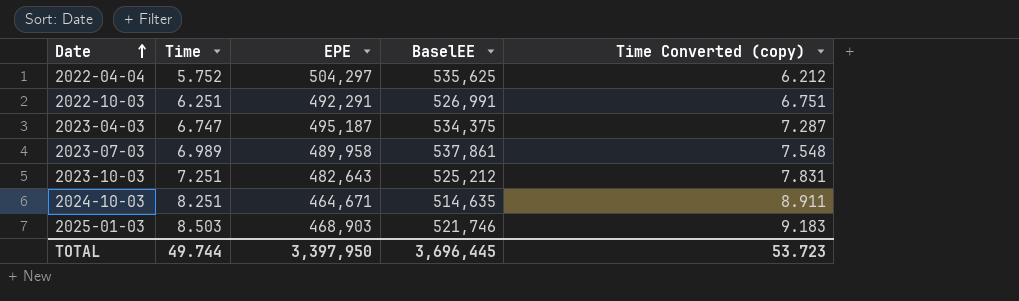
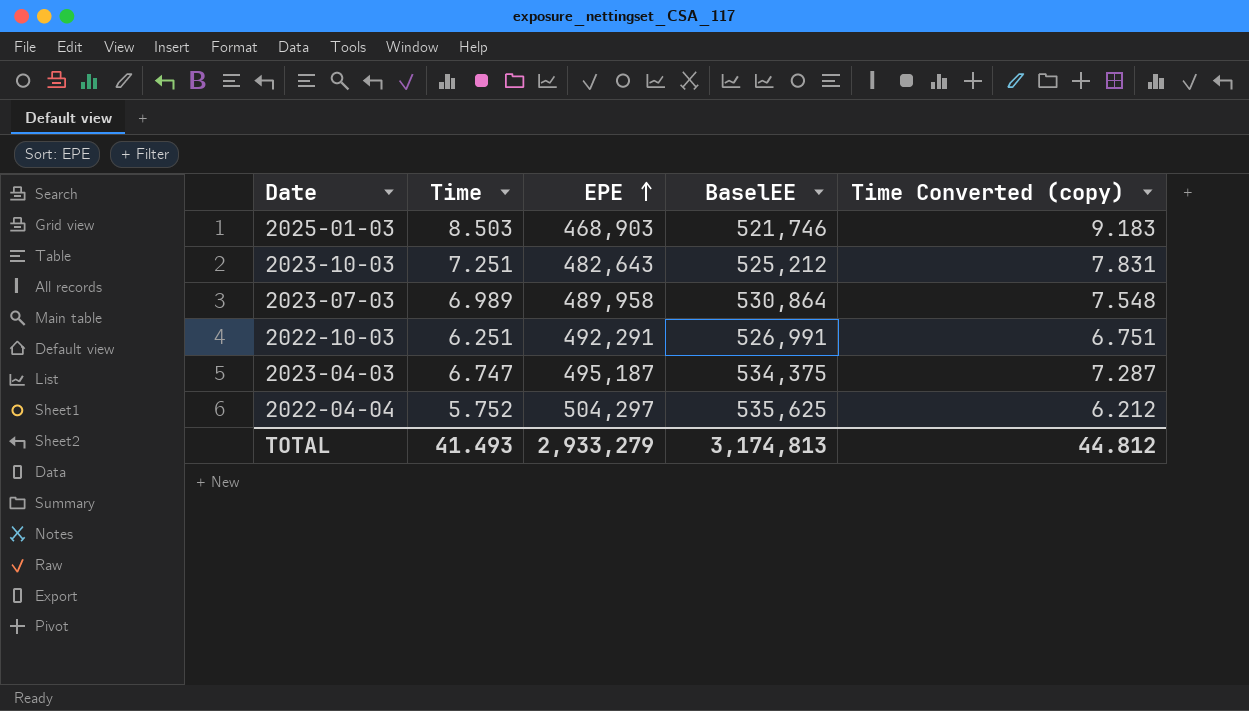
row order: Date ascending -> EPE ascending
row 2024-10-03: 8.251 | 464,671 | 514,635 | 8.911 -> none
2023-07-03 | BaselEE: 537,861 -> 530,864
TOTAL | Time: 49.744 -> 41.493
TOTAL | EPE: 3,397,950 -> 2,933,279
TOTAL | BaselEE: 3,696,445 -> 3,174,813
TOTAL | Time Converted (copy): 53.723 -> 44.812

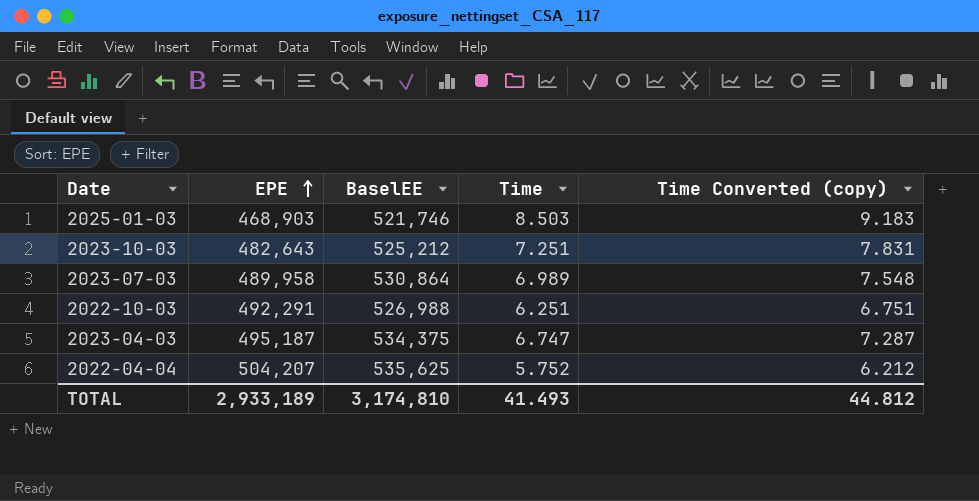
column Time | position: 2 -> 4
2022-10-03 | BaselEE: 526,991 -> 526,988
2022-04-04 | EPE: 504,297 -> 504,207
TOTAL | EPE: 2,933,279 -> 2,933,189
TOTAL | BaselEE: 3,174,813 -> 3,174,810

